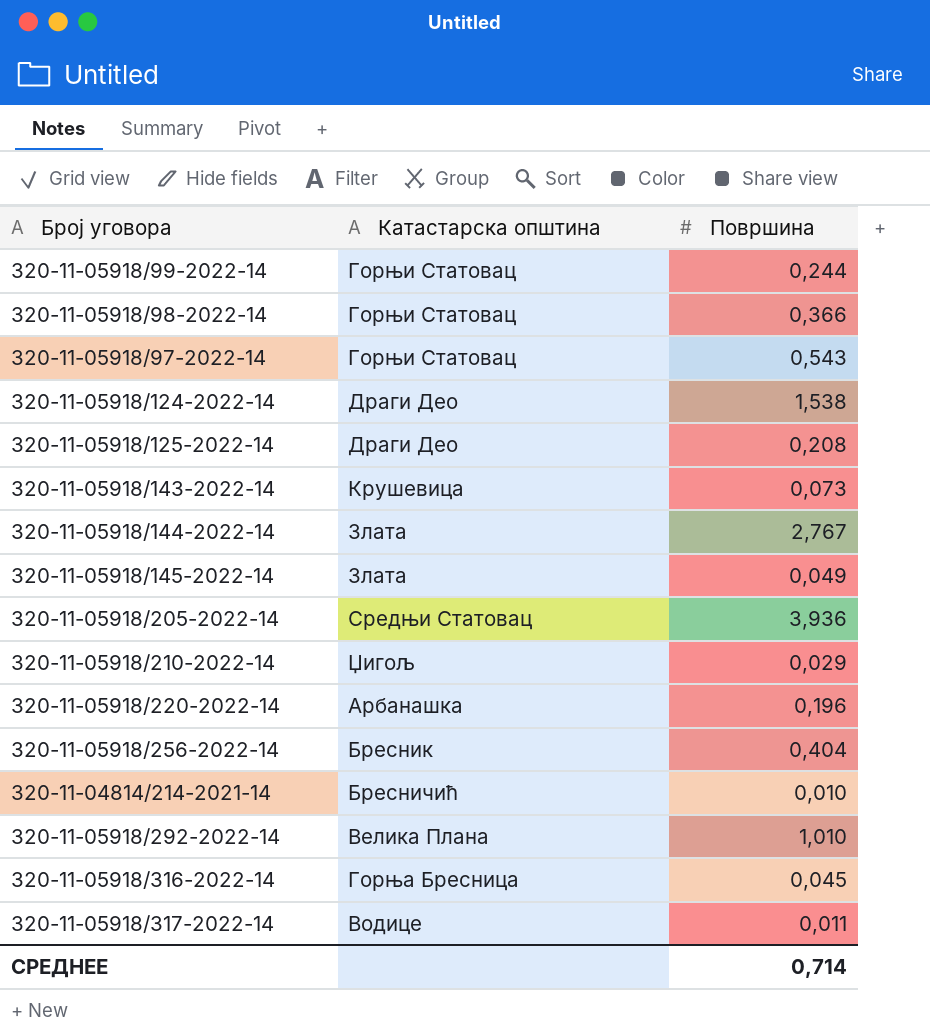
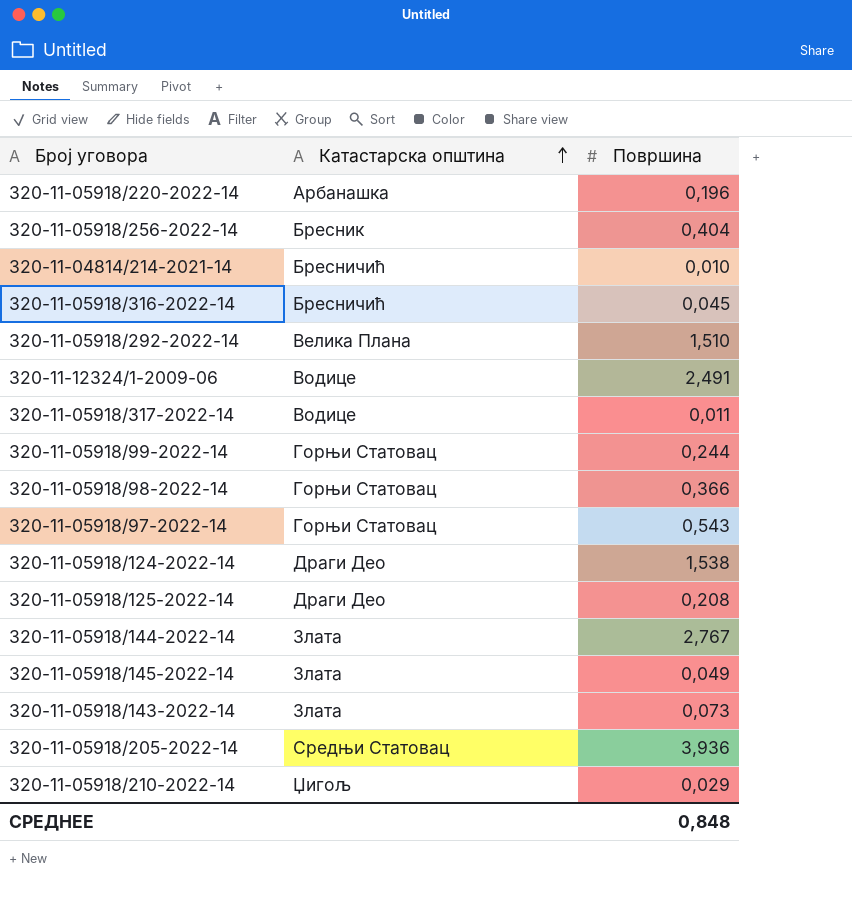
row order: none -> Катастарска општина ascending
320-11-05918/316-2022-14 | Катастарска општина: Горња Бресница -> Бресничић
320-11-05918/292-2022-14 | Површина: 1,010 -> 1,510
row 320-11-12324/1-2009-06: none -> Водице | 2,491
320-11-05918/143-2022-14 | Катастарска општина: Крушевица -> Злата
СРЕДНЕЕ | Површина: 0,714 -> 0,848

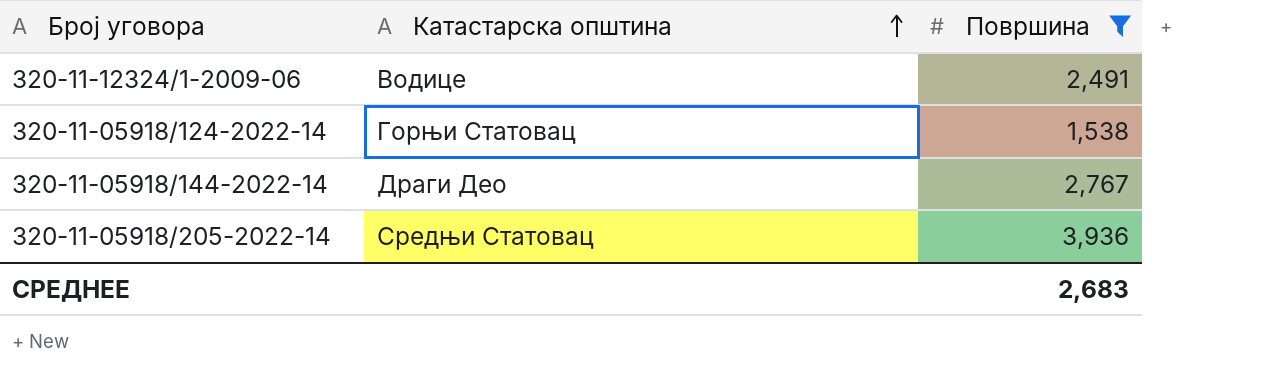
filter: none -> Површина >= 1,538
320-11-05918/124-2022-14 | Катастарска општина: Драги Део -> Горњи Статовац
320-11-05918/144-2022-14 | Катастарска општина: Злата -> Драги Део
СРЕДНЕЕ | Површина: 0,848 -> 2,683

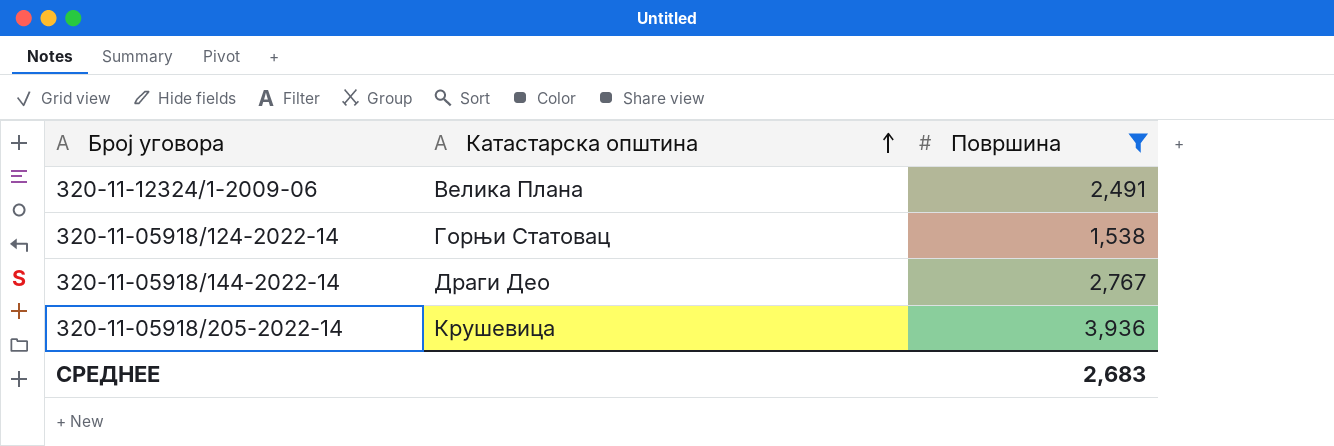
320-11-12324/1-2009-06 | Катастарска општина: Водице -> Велика Плана
320-11-05918/205-2022-14 | Катастарска општина: Средњи Статовац -> Крушевица

